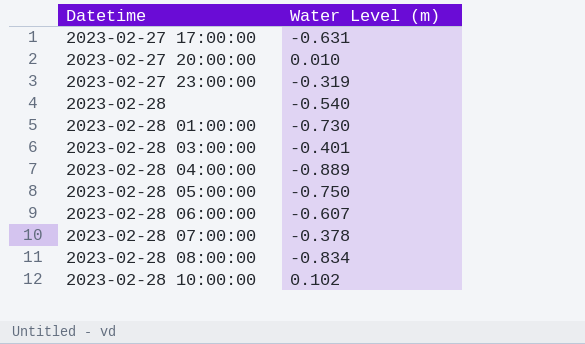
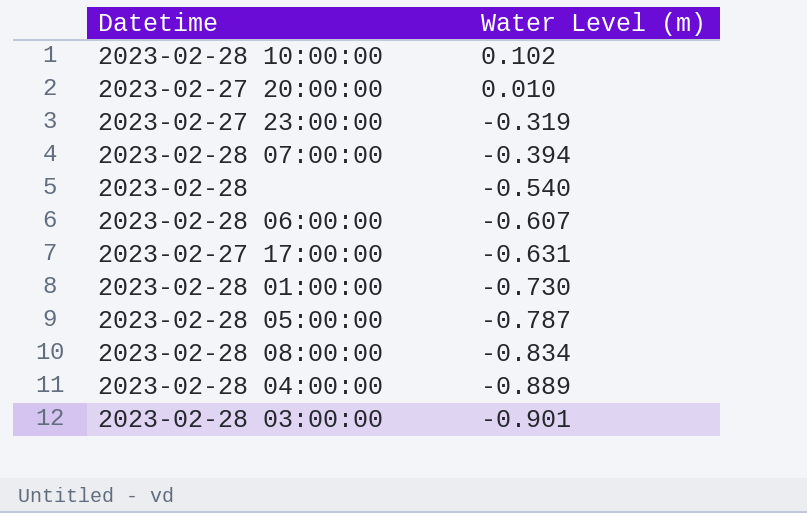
row order: Datetime ascending -> Water Level (m) descending
2023-02-28 07:00:00 | Water Level (m): -0.378 -> -0.394
2023-02-28 05:00:00 | Water Level (m): -0.750 -> -0.787
2023-02-28 03:00:00 | Water Level (m): -0.401 -> -0.901

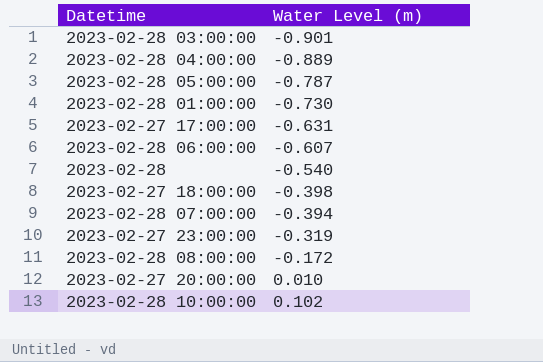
row order: Water Level (m) descending -> Water Level (m) ascending
row 2023-02-27 18:00:00: none -> -0.398
2023-02-28 08:00:00 | Water Level (m): -0.834 -> -0.172

